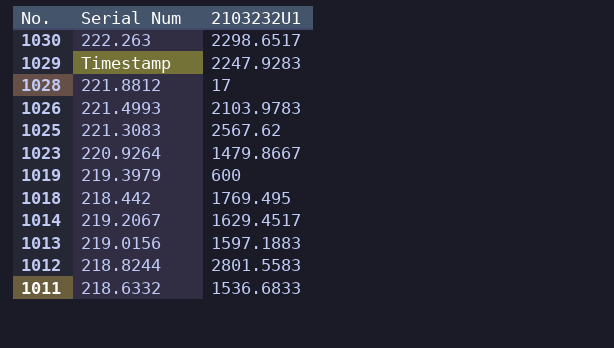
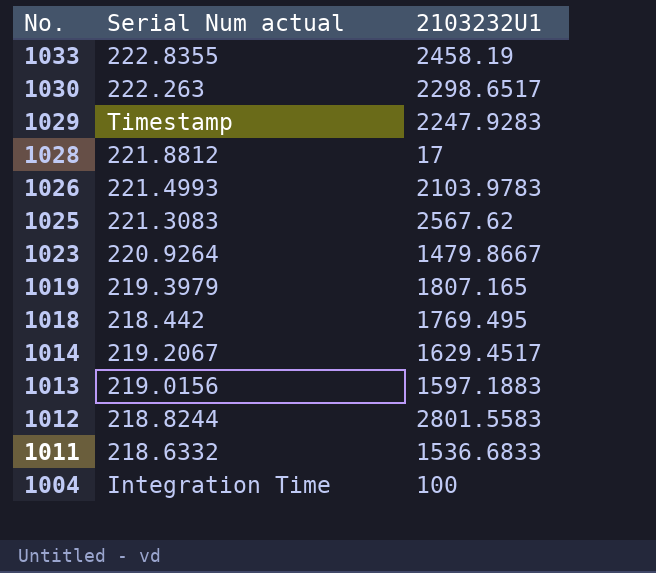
column name: Serial Num -> Serial Num actual
row 1033: none -> 222.8355 | 2458.19
1019 | 2103232U1: 600 -> 1807.165
row 1004: none -> Integration Time | 100

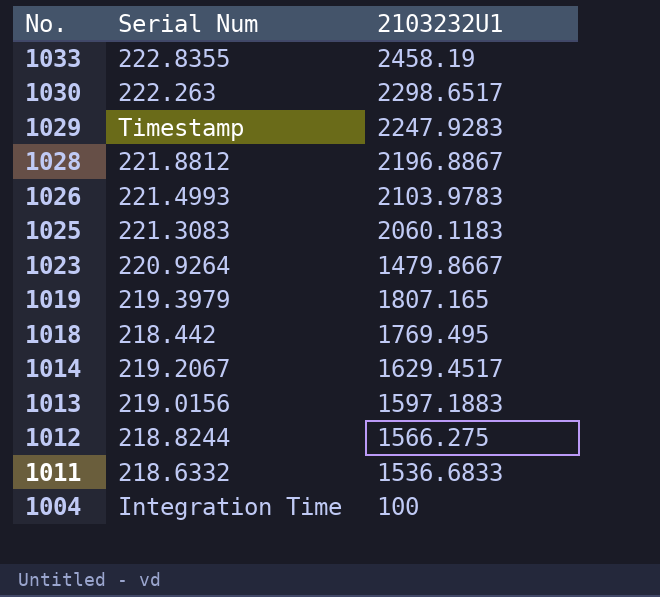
column name: Serial Num actual -> Serial Num
1028 | 2103232U1: 17 -> 2196.8867
1025 | 2103232U1: 2567.62 -> 2060.1183
1012 | 2103232U1: 2801.5583 -> 1566.275

